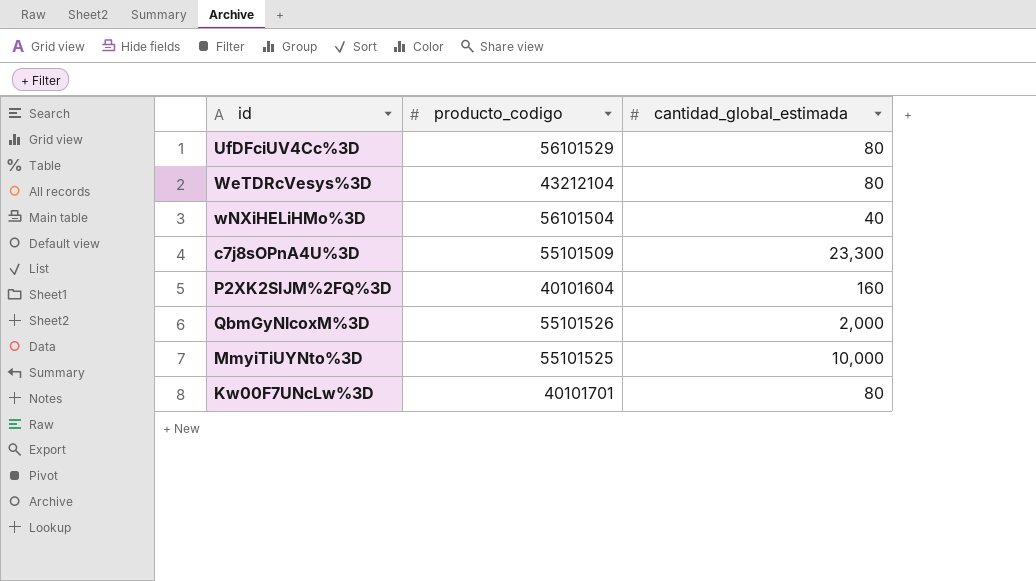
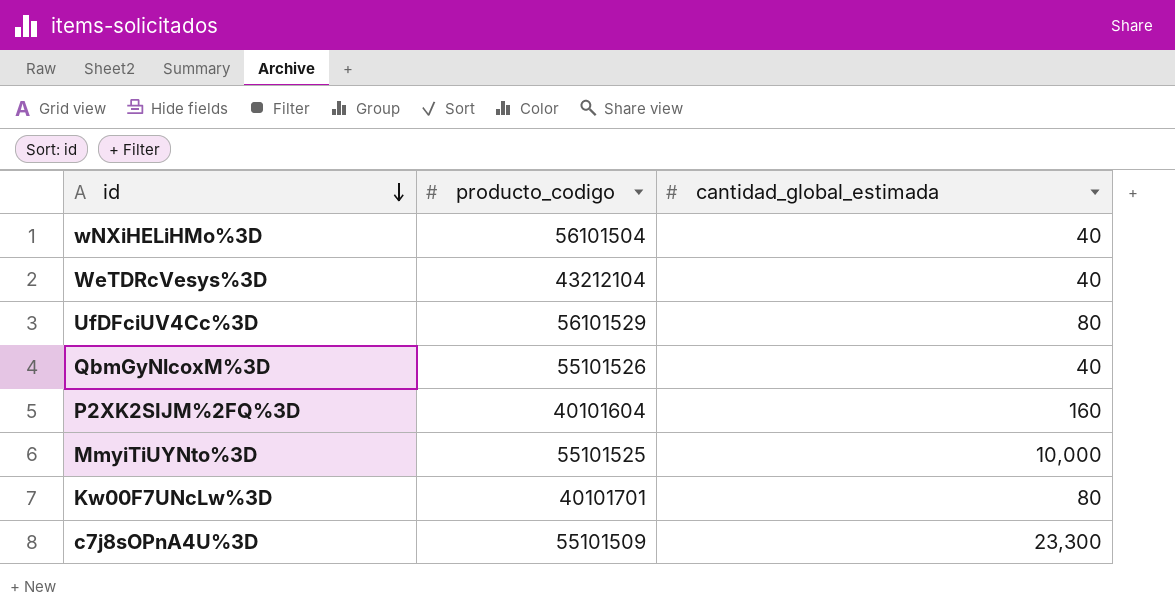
row order: none -> id descending
WeTDRcVesys%3D | cantidad_global_estimada: 80 -> 40
QbmGyNlcoxM%3D | cantidad_global_estimada: 2,000 -> 40

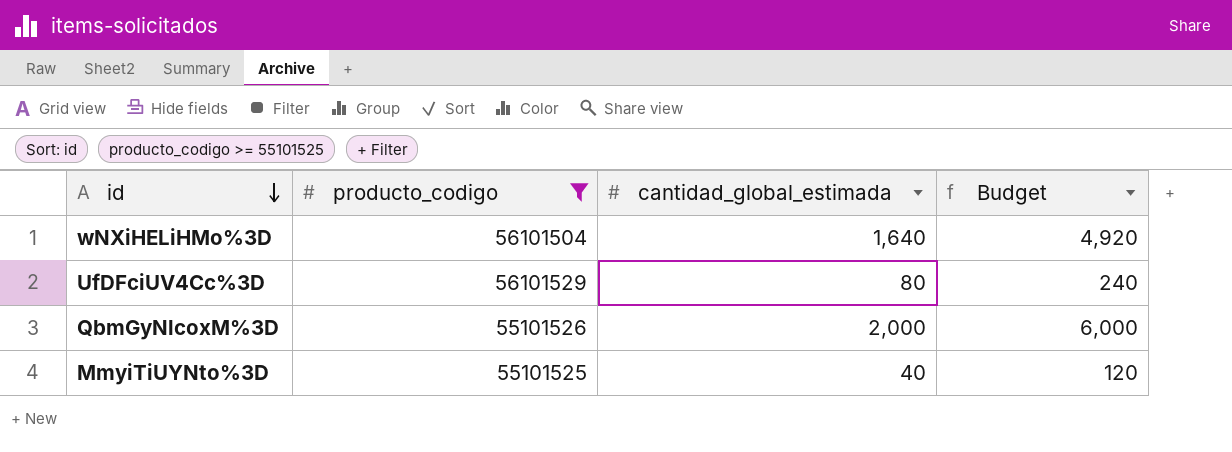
filter: none -> producto_codigo >= 55101525
column Budget | formula: none -> [cantidad_global_estimada] * 3
wNXiHELiHMo%3D | cantidad_global_estimada: 40 -> 1,640
QbmGyNlcoxM%3D | cantidad_global_estimada: 40 -> 2,000
MmyiTiUYNto%3D | cantidad_global_estimada: 10,000 -> 40

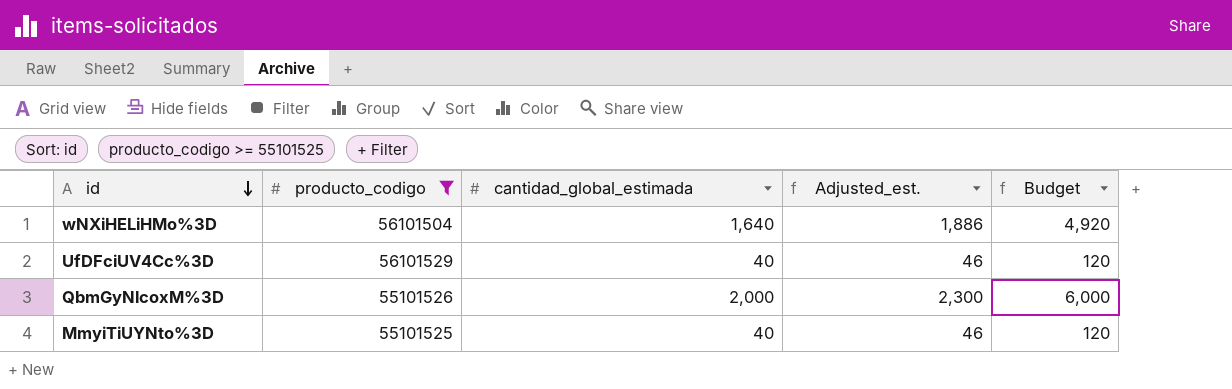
column Adjusted_est. | formula: none -> [cantidad_global_estimada] * 1.15
UfDFciUV4Cc%3D | cantidad_global_estimada: 80 -> 40
UfDFciUV4Cc%3D | Budget: 240 -> 120

